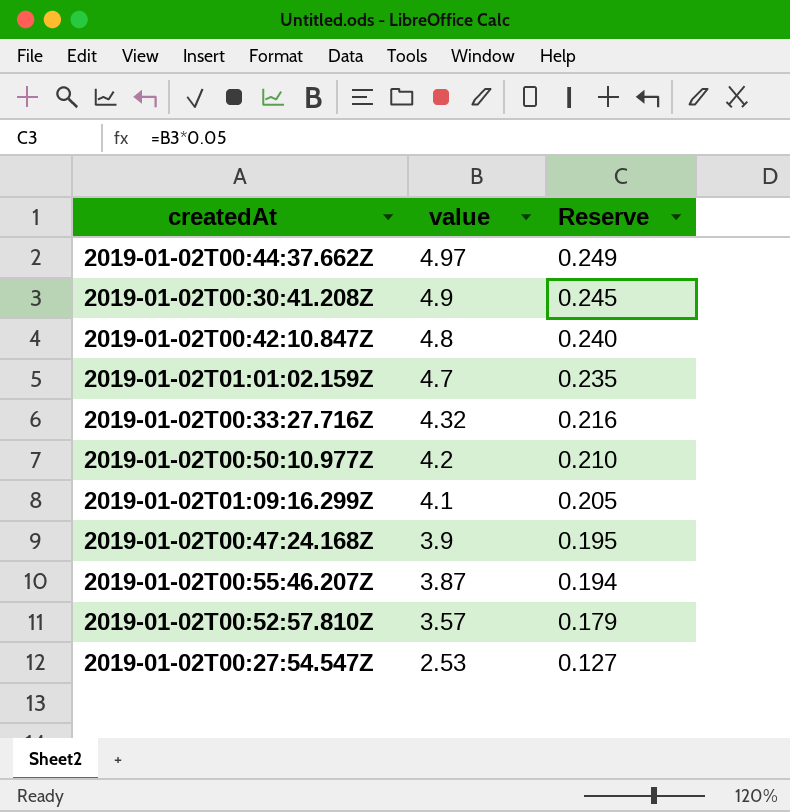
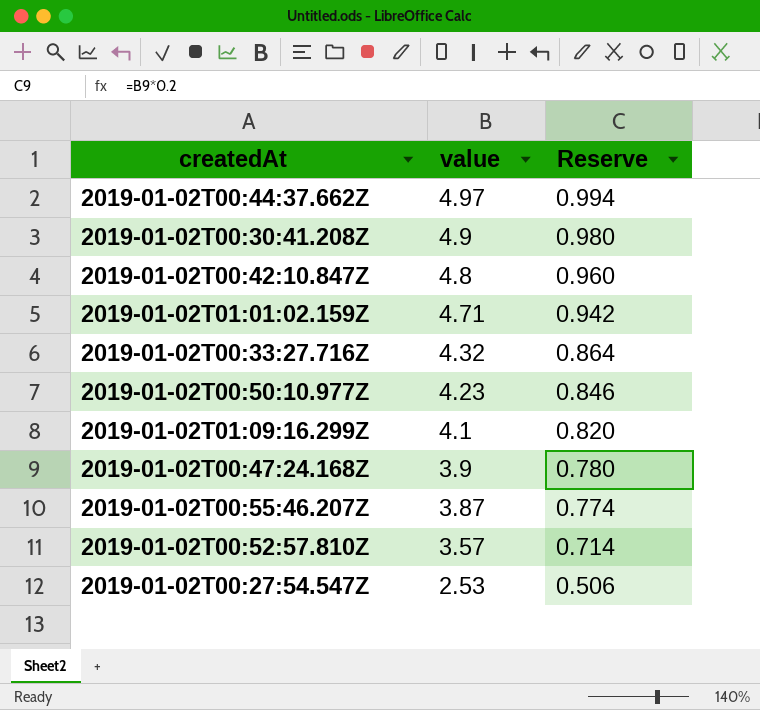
column Reserve | formula: [value] * 0.05 -> [value] * 0.2
2019-01-02T01:01:02.159Z | value: 4.7 -> 4.71
2019-01-02T00:50:10.977Z | value: 4.2 -> 4.23

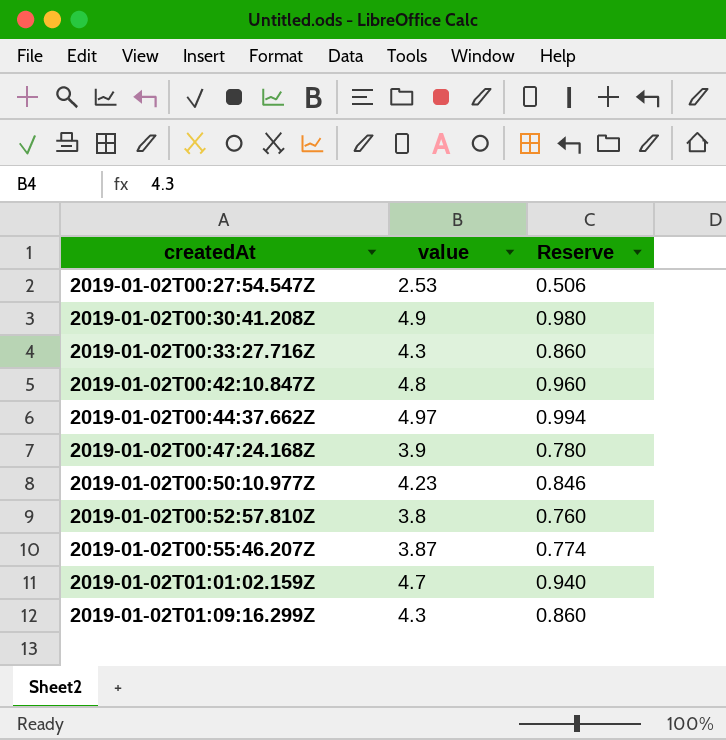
row order: value descending -> createdAt ascending
2019-01-02T00:33:27.716Z | value: 4.32 -> 4.3
2019-01-02T00:33:27.716Z | Reserve: 0.864 -> 0.860
2019-01-02T00:52:57.810Z | value: 3.57 -> 3.8
2019-01-02T00:52:57.810Z | Reserve: 0.714 -> 0.760
2019-01-02T01:01:02.159Z | value: 4.71 -> 4.7
2019-01-02T01:01:02.159Z | Reserve: 0.942 -> 0.940
2019-01-02T01:09:16.299Z | value: 4.1 -> 4.3
2019-01-02T01:09:16.299Z | Reserve: 0.820 -> 0.860

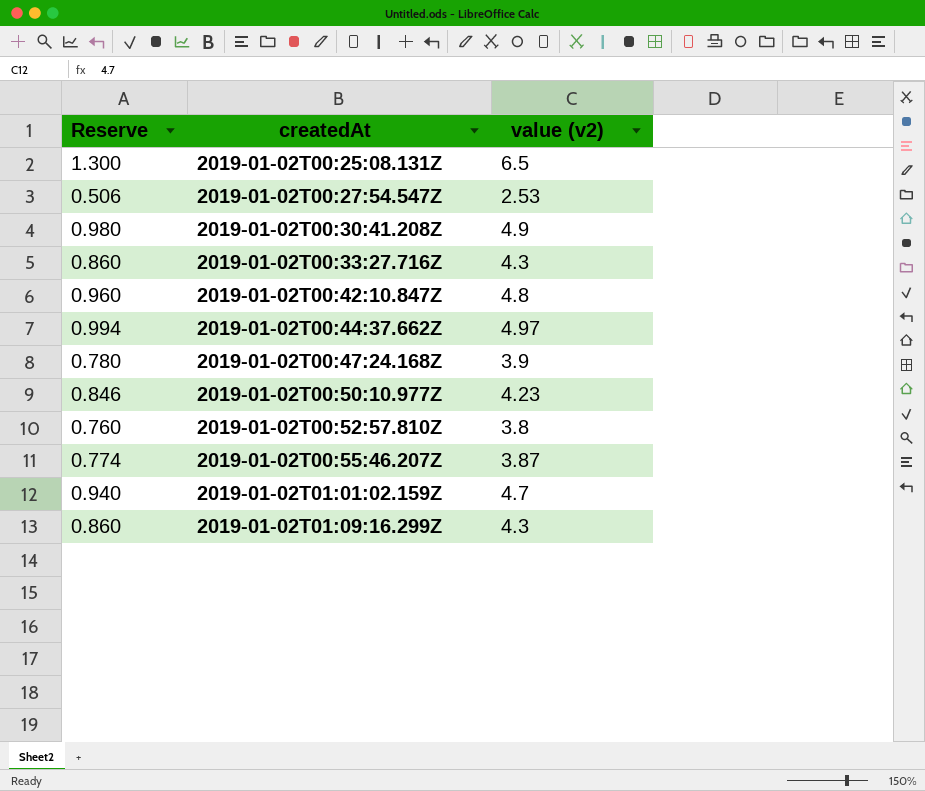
column Reserve | position: 3 -> 1
column name: value -> value (v2)
row 2019-01-02T00:25:08.131Z: none -> 1.300 | 6.5

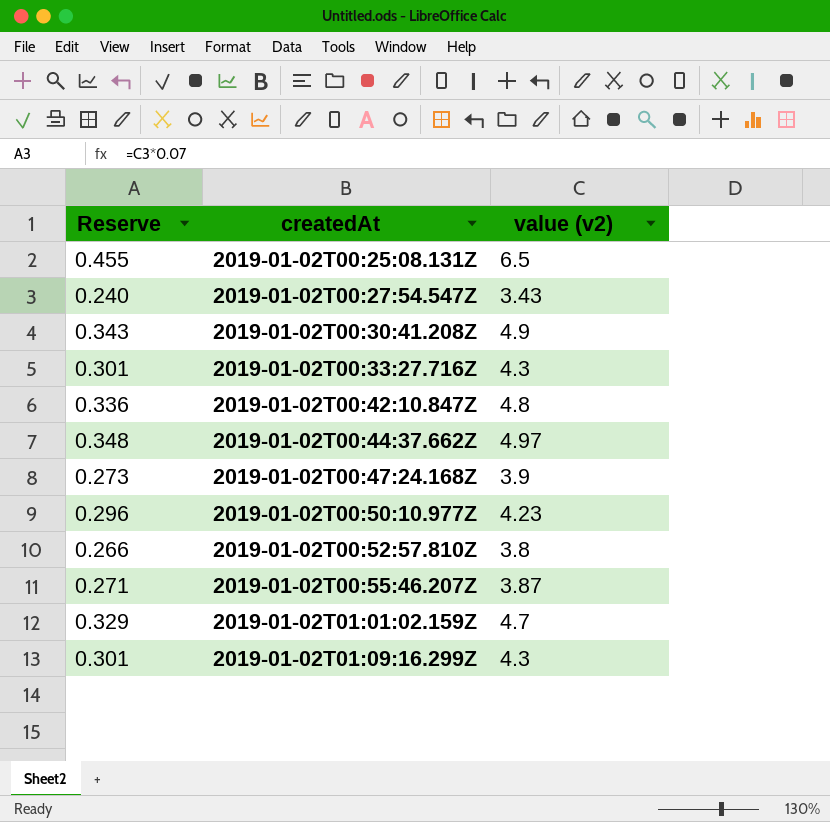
column Reserve | formula: [value (v2)] * 0.2 -> [value (v2)] * 0.07
2019-01-02T00:27:54.547Z | value (v2): 2.53 -> 3.43

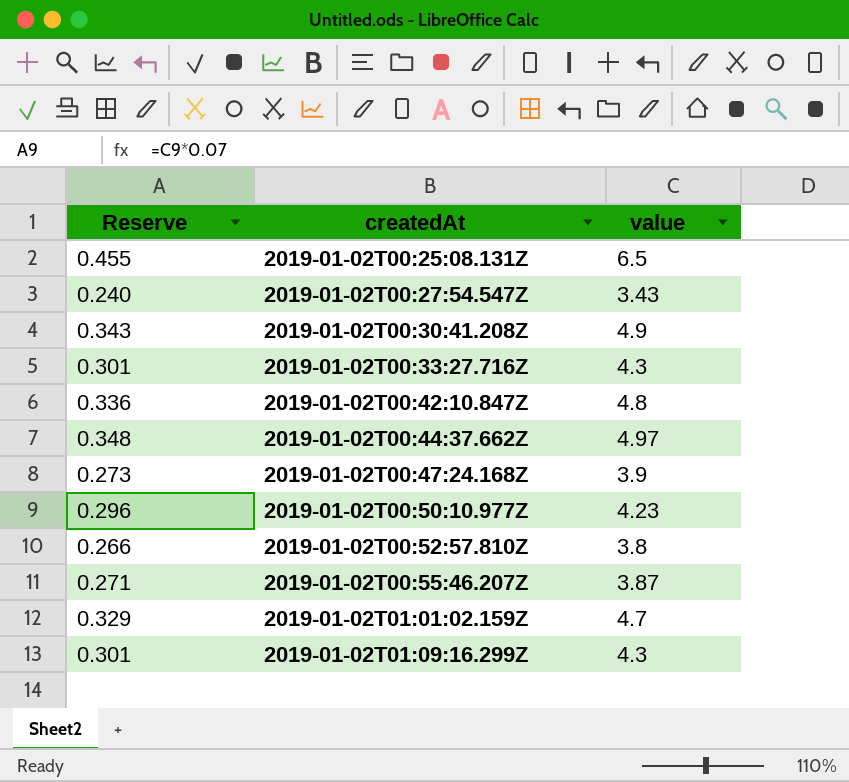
column name: value (v2) -> value

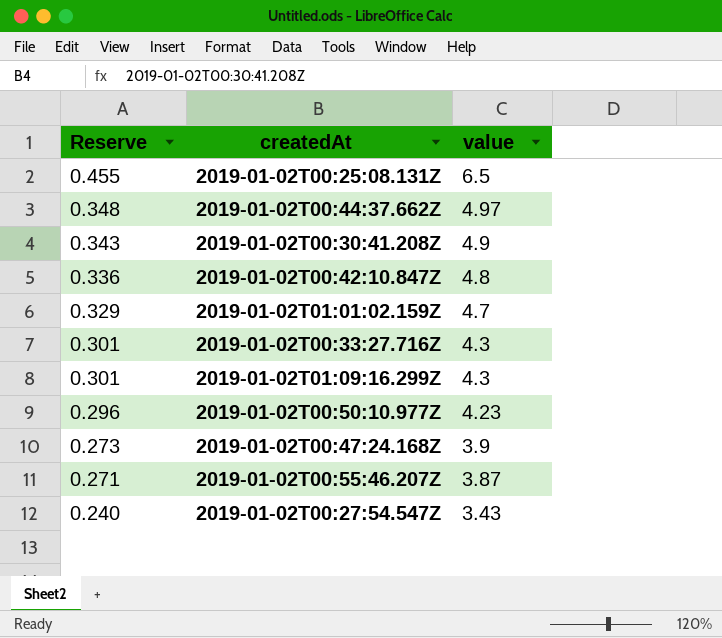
row order: createdAt ascending -> Reserve descending
row 2019-01-02T00:52:57.810Z: 0.266 | 3.8 -> none

